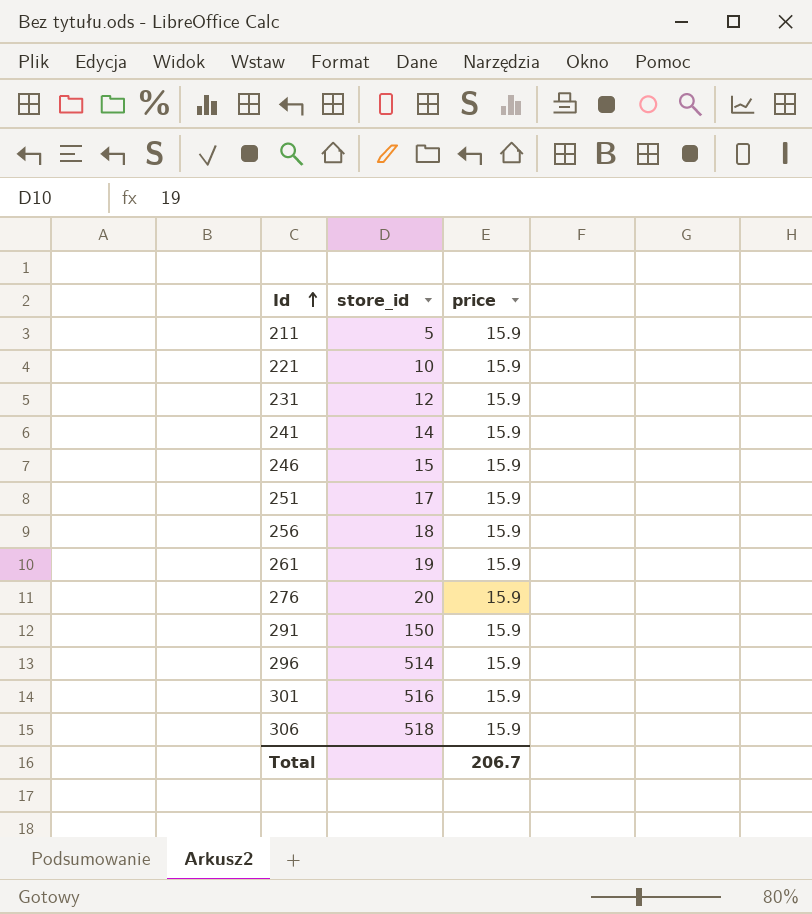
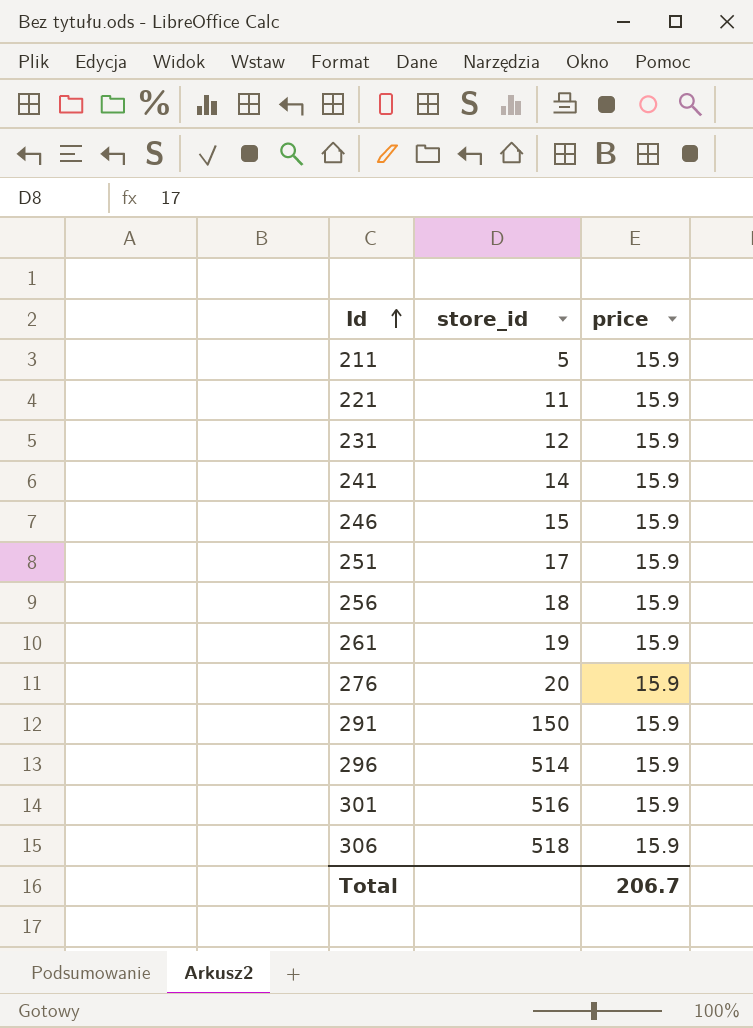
221 | store_id: 10 -> 11

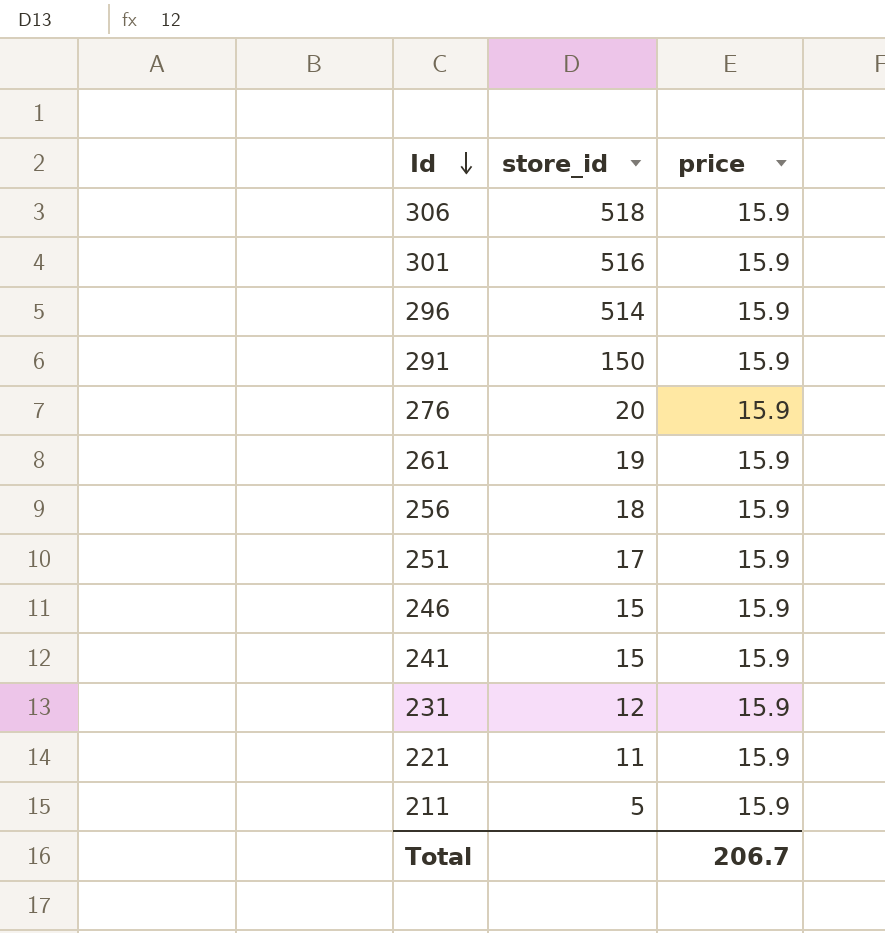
row order: Id ascending -> Id descending
241 | store_id: 14 -> 15

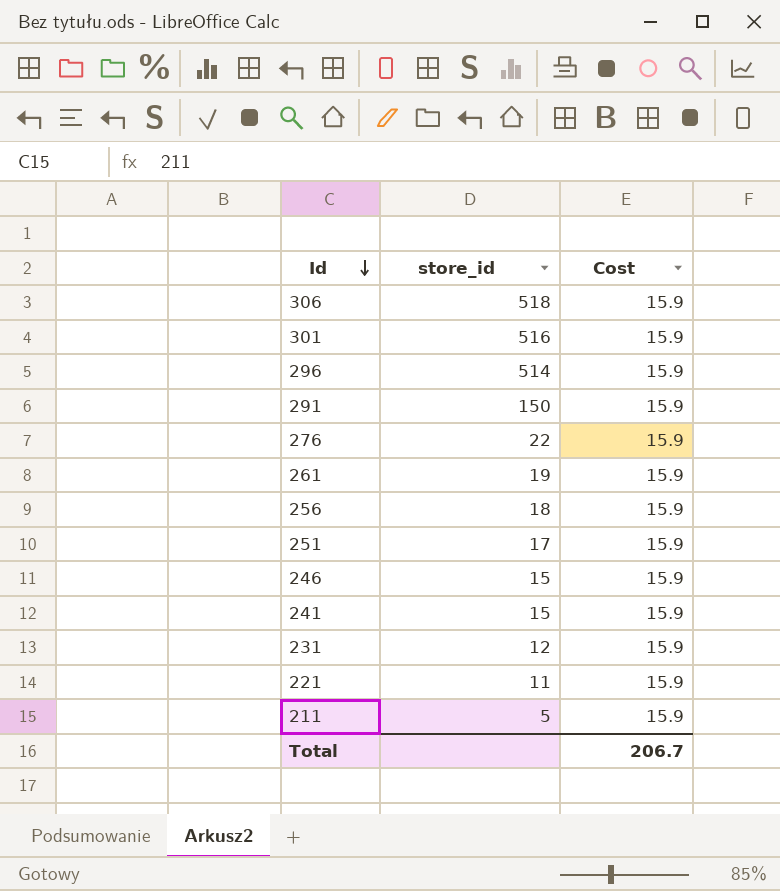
column name: price -> Cost
276 | store_id: 20 -> 22

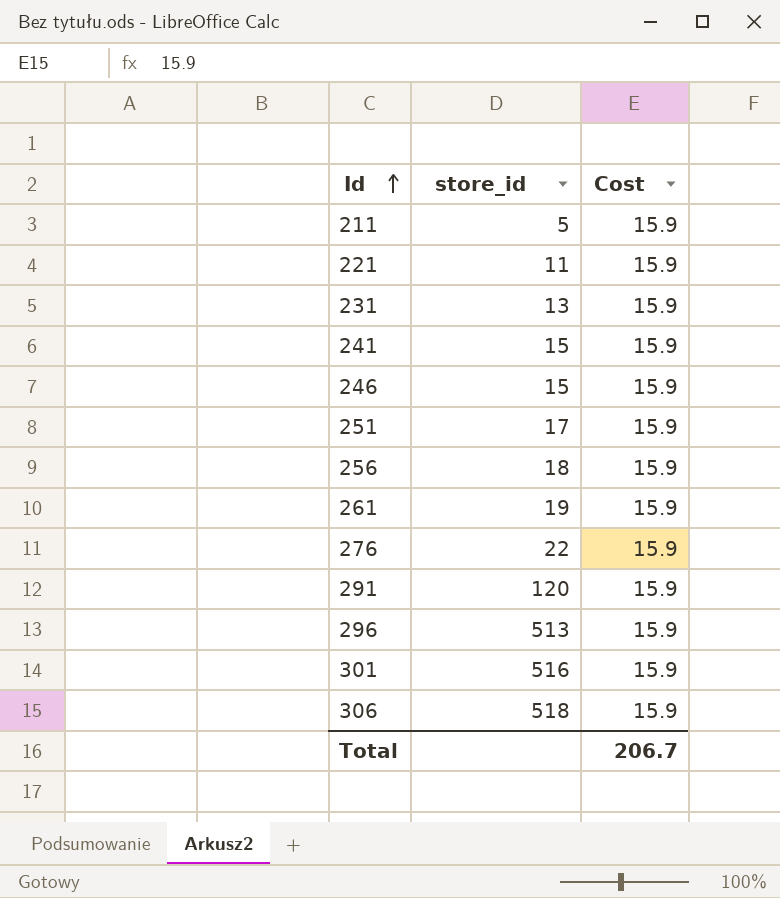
row order: Id descending -> Id ascending
231 | store_id: 12 -> 13
291 | store_id: 150 -> 120
296 | store_id: 514 -> 513

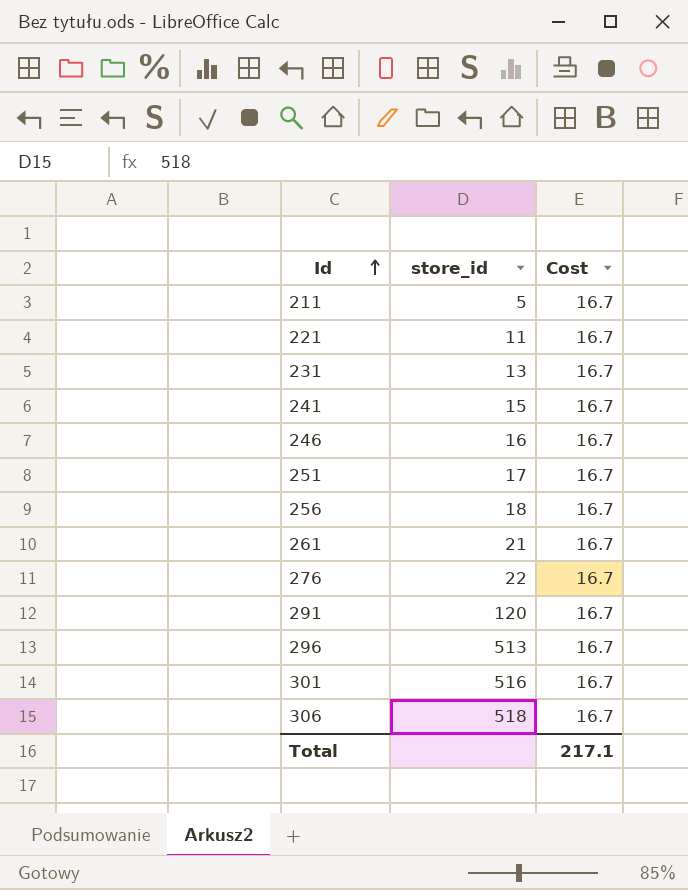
211 | Cost: 15.9 -> 16.7
221 | Cost: 15.9 -> 16.7
231 | Cost: 15.9 -> 16.7
241 | Cost: 15.9 -> 16.7
246 | store_id: 15 -> 16
246 | Cost: 15.9 -> 16.7
251 | Cost: 15.9 -> 16.7
256 | Cost: 15.9 -> 16.7
261 | store_id: 19 -> 21
261 | Cost: 15.9 -> 16.7
276 | Cost: 15.9 -> 16.7
291 | Cost: 15.9 -> 16.7
296 | Cost: 15.9 -> 16.7
301 | Cost: 15.9 -> 16.7
306 | Cost: 15.9 -> 16.7
Total | Cost: 206.7 -> 217.1

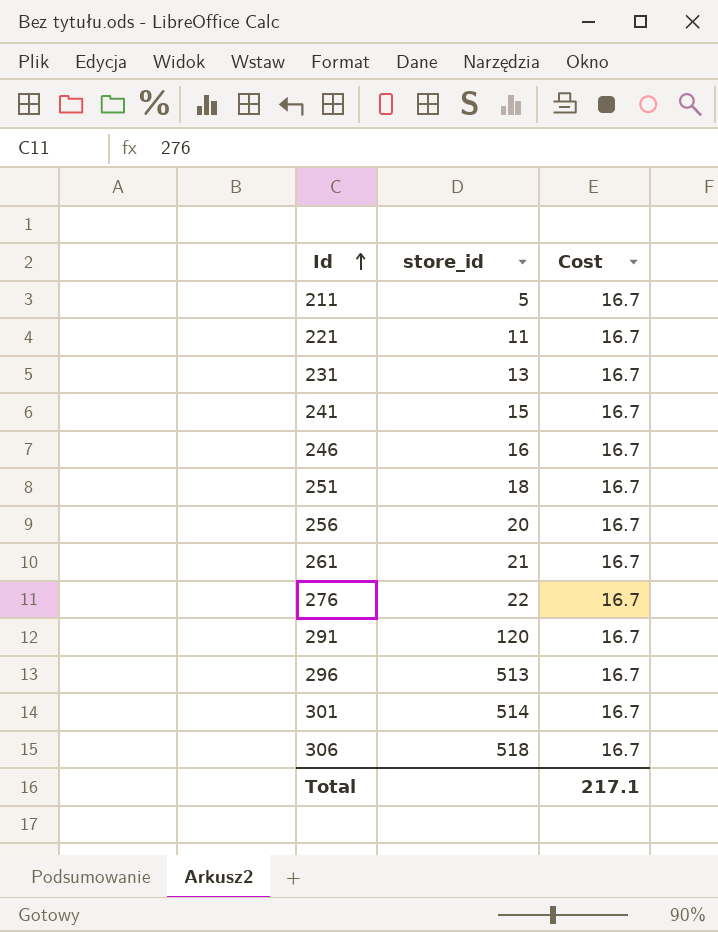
251 | store_id: 17 -> 18
256 | store_id: 18 -> 20
301 | store_id: 516 -> 514

